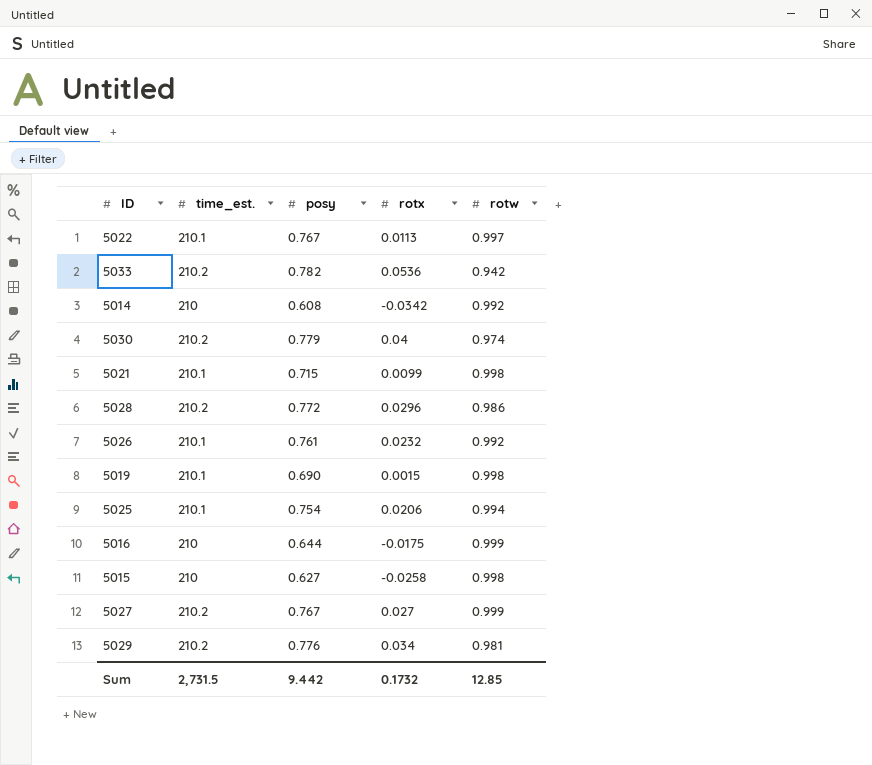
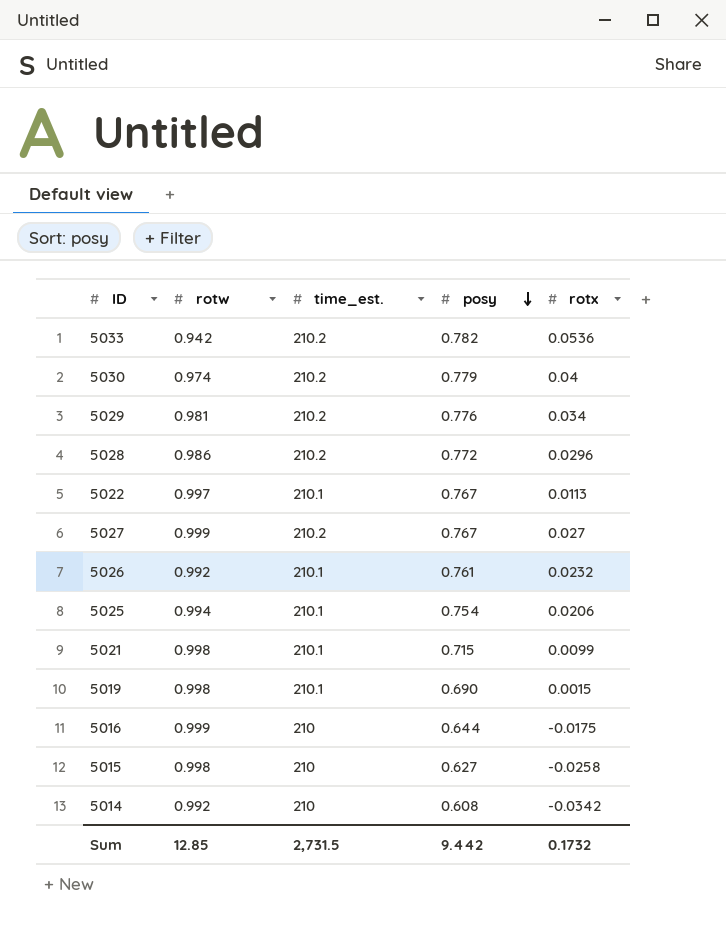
row order: none -> posy descending
column rotw | position: 5 -> 2

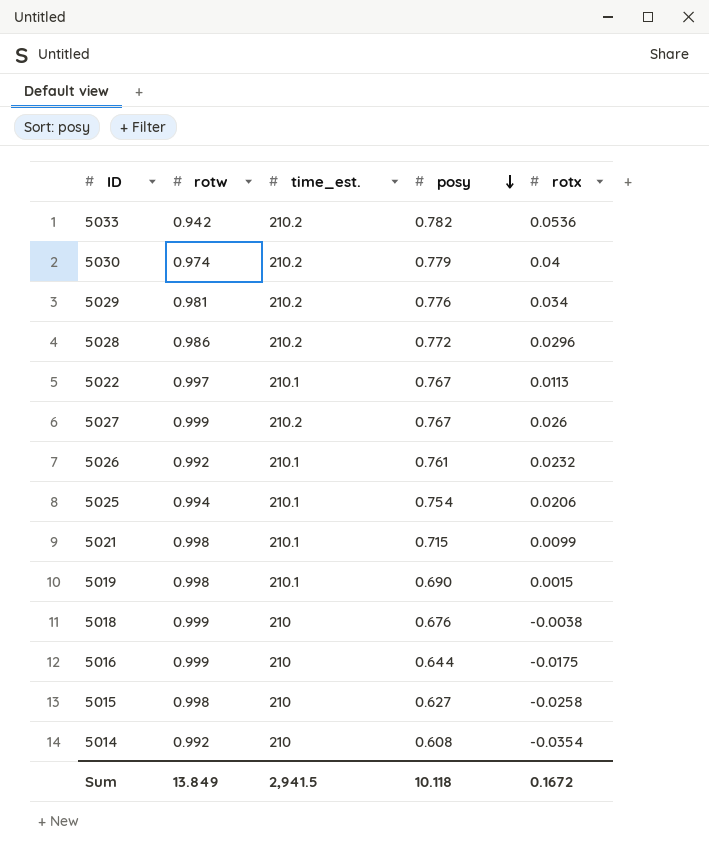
5027 | rotx: 0.027 -> 0.026
row 5018: none -> 0.999 | 210 | 0.676 | -0.0038
5014 | rotx: -0.0342 -> -0.0354
Sum | rotw: 12.85 -> 13.849
Sum | time_est.: 2,731.5 -> 2,941.5
Sum | posy: 9.442 -> 10.118
Sum | rotx: 0.1732 -> 0.1672

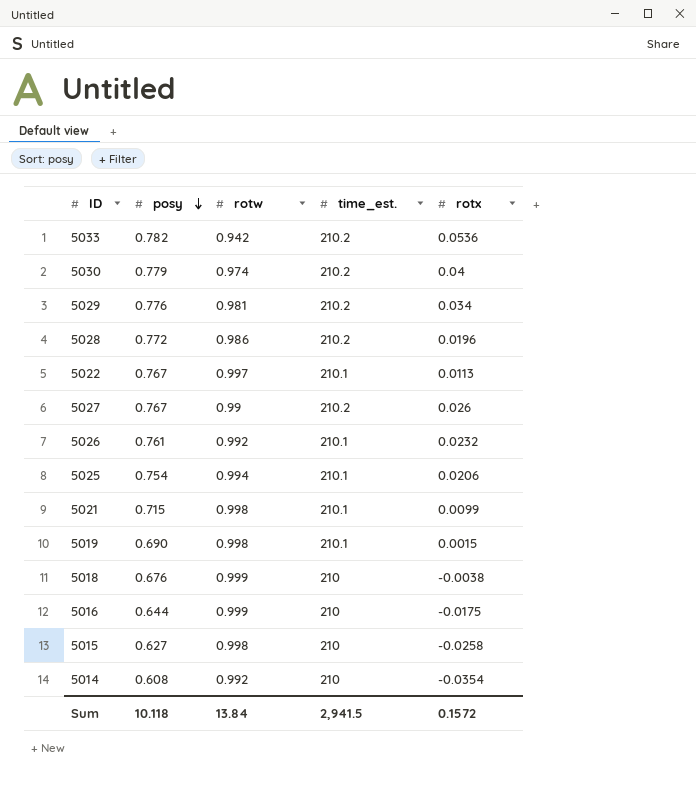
column posy | position: 4 -> 2
5028 | rotx: 0.0296 -> 0.0196
5027 | rotw: 0.999 -> 0.99
Sum | rotw: 13.849 -> 13.84
Sum | rotx: 0.1672 -> 0.1572

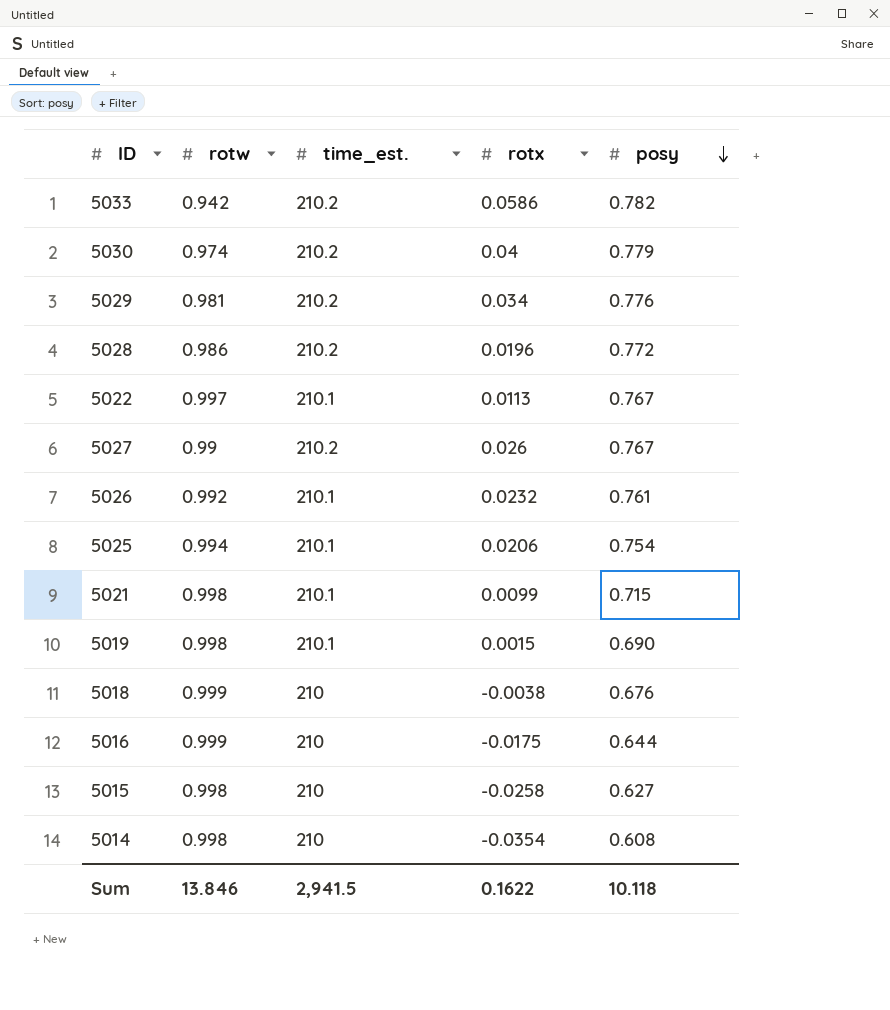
column posy | position: 2 -> 5
5033 | rotx: 0.0536 -> 0.0586
5014 | rotw: 0.992 -> 0.998
Sum | rotw: 13.84 -> 13.846
Sum | rotx: 0.1572 -> 0.1622

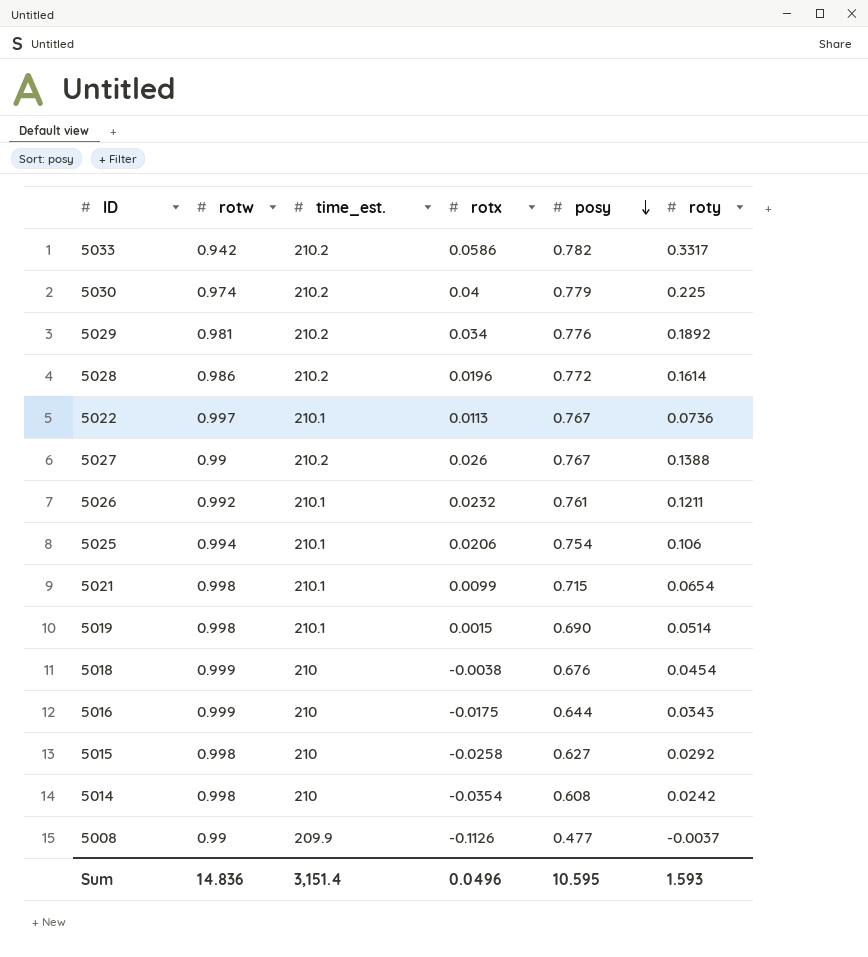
column roty | position: none -> 6
row 5008: none -> 0.99 | 209.9 | -0.1126 | 0.477 | -0.0037
Sum | rotw: 13.846 -> 14.836
Sum | time_est.: 2,941.5 -> 3,151.4
Sum | rotx: 0.1622 -> 0.0496
Sum | posy: 10.118 -> 10.595

